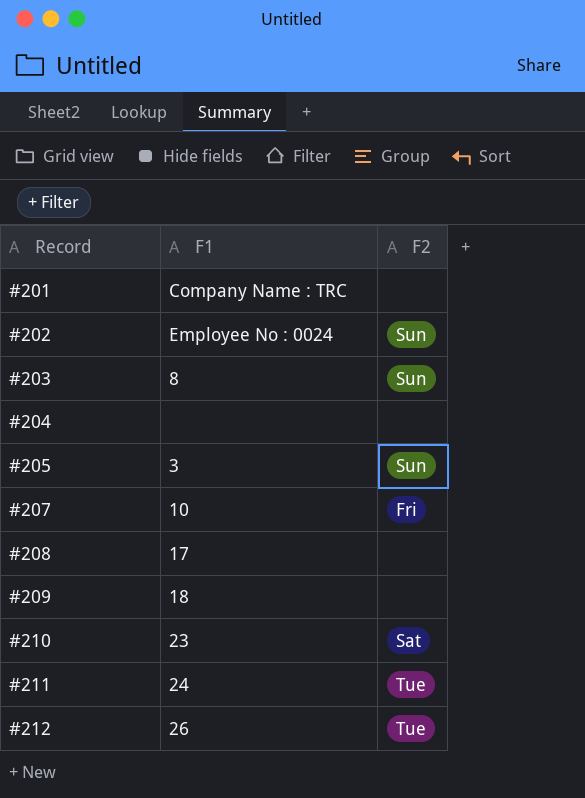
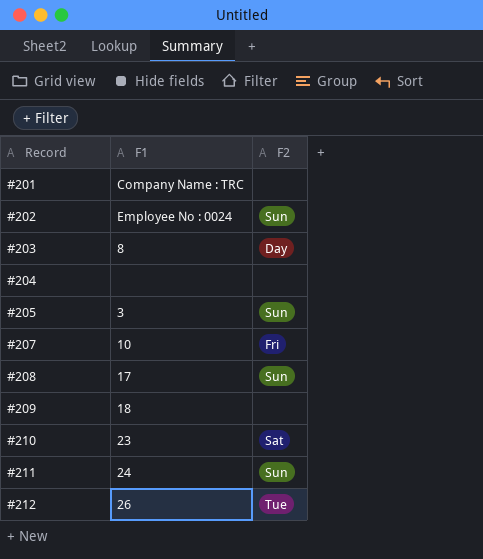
#203 | F2: Sun -> Day
#208 | F2: none -> Sun
#211 | F2: Tue -> Sun

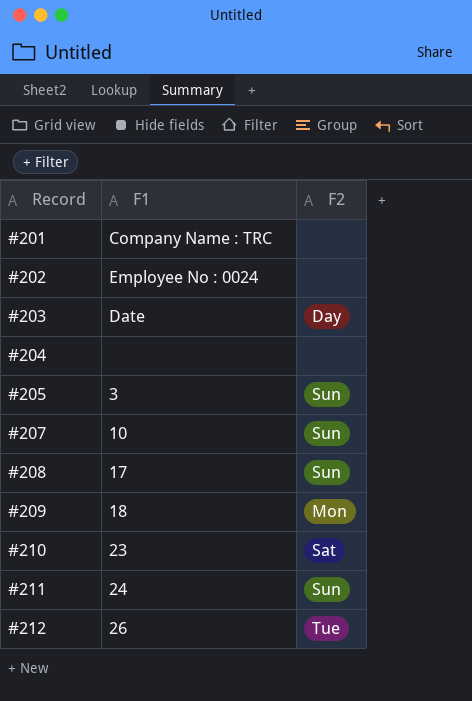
#202 | F2: Sun -> none
#203 | F1: 8 -> Date
#207 | F2: Fri -> Sun
#209 | F2: none -> Mon

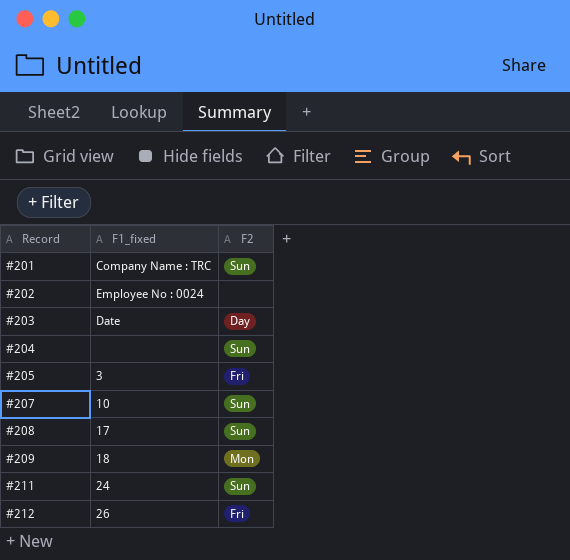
column name: F1 -> F1_fixed
row #210: 23 | Sat -> none
#201 | F2: none -> Sun
#204 | F2: none -> Sun
#205 | F2: Sun -> Fri
#212 | F2: Tue -> Fri

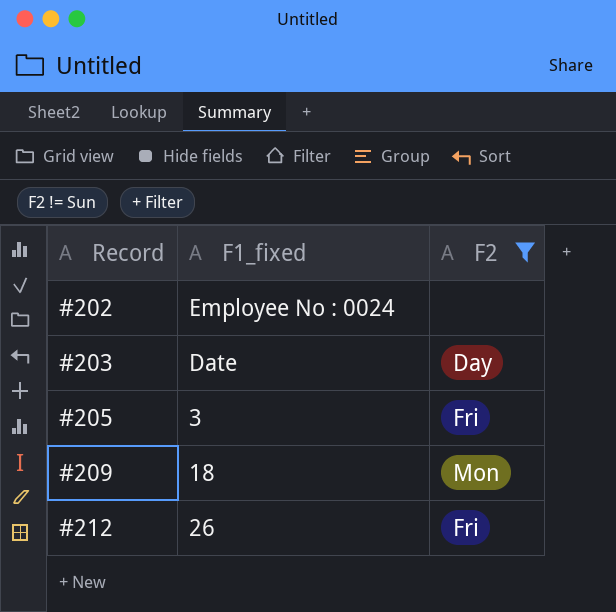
filter: none -> F2 != Sun

